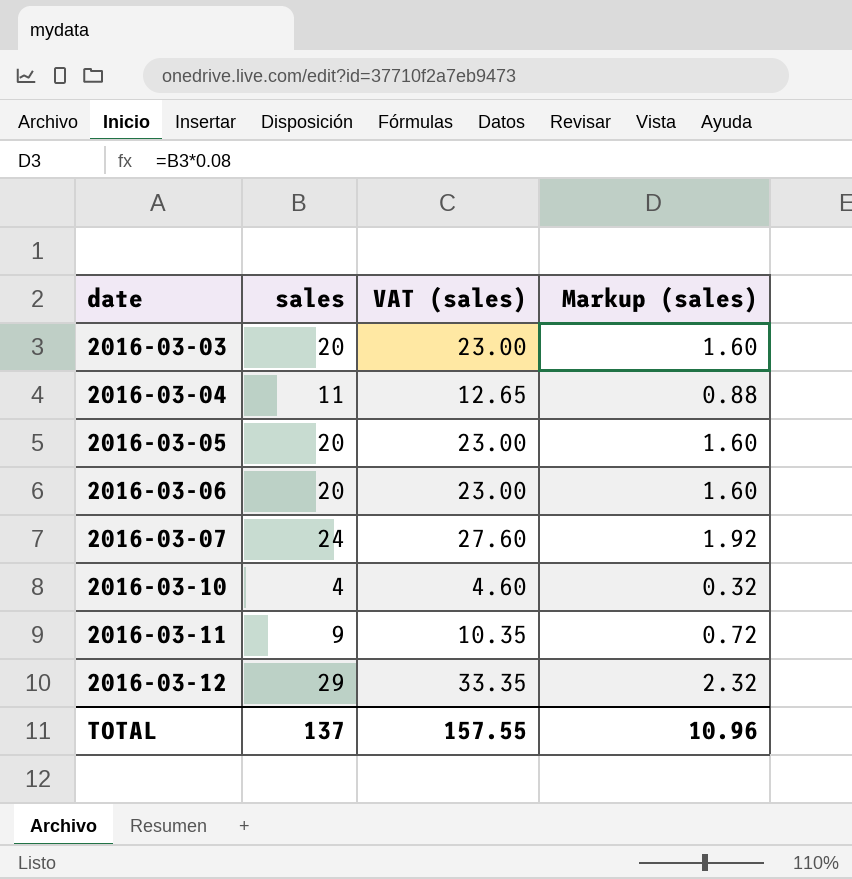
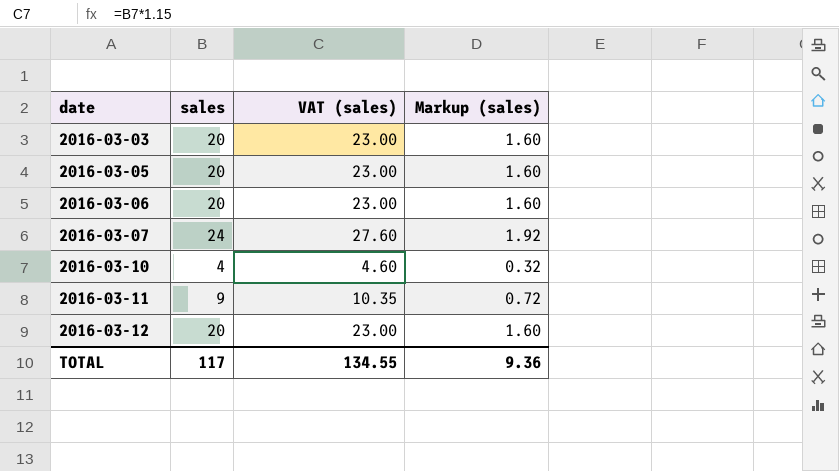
row 2016-03-04: 11 | 12.65 | 0.88 -> none
2016-03-12 | sales: 29 -> 20
2016-03-12 | VAT (sales): 33.35 -> 23.00
2016-03-12 | Markup (sales): 2.32 -> 1.60
TOTAL | sales: 137 -> 117
TOTAL | VAT (sales): 157.55 -> 134.55
TOTAL | Markup (sales): 10.96 -> 9.36

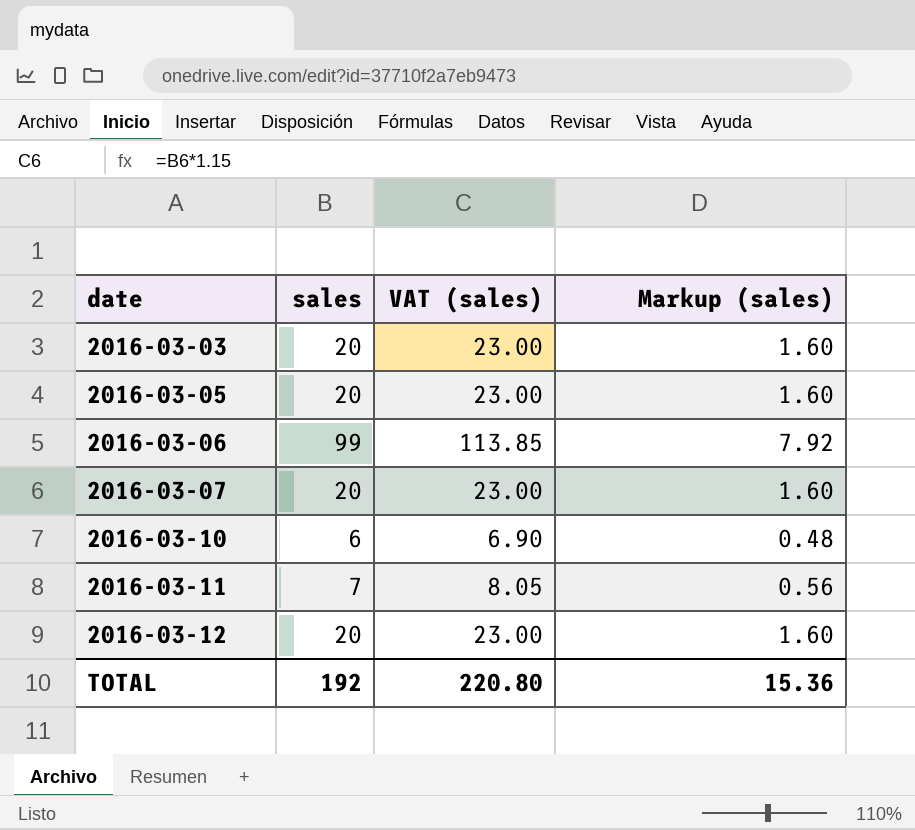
2016-03-06 | sales: 20 -> 99
2016-03-06 | VAT (sales): 23.00 -> 113.85
2016-03-06 | Markup (sales): 1.60 -> 7.92
2016-03-07 | sales: 24 -> 20
2016-03-07 | VAT (sales): 27.60 -> 23.00
2016-03-07 | Markup (sales): 1.92 -> 1.60
2016-03-10 | sales: 4 -> 6
2016-03-10 | VAT (sales): 4.60 -> 6.90
2016-03-10 | Markup (sales): 0.32 -> 0.48
2016-03-11 | sales: 9 -> 7
2016-03-11 | VAT (sales): 10.35 -> 8.05
2016-03-11 | Markup (sales): 0.72 -> 0.56
TOTAL | sales: 117 -> 192
TOTAL | VAT (sales): 134.55 -> 220.80
TOTAL | Markup (sales): 9.36 -> 15.36

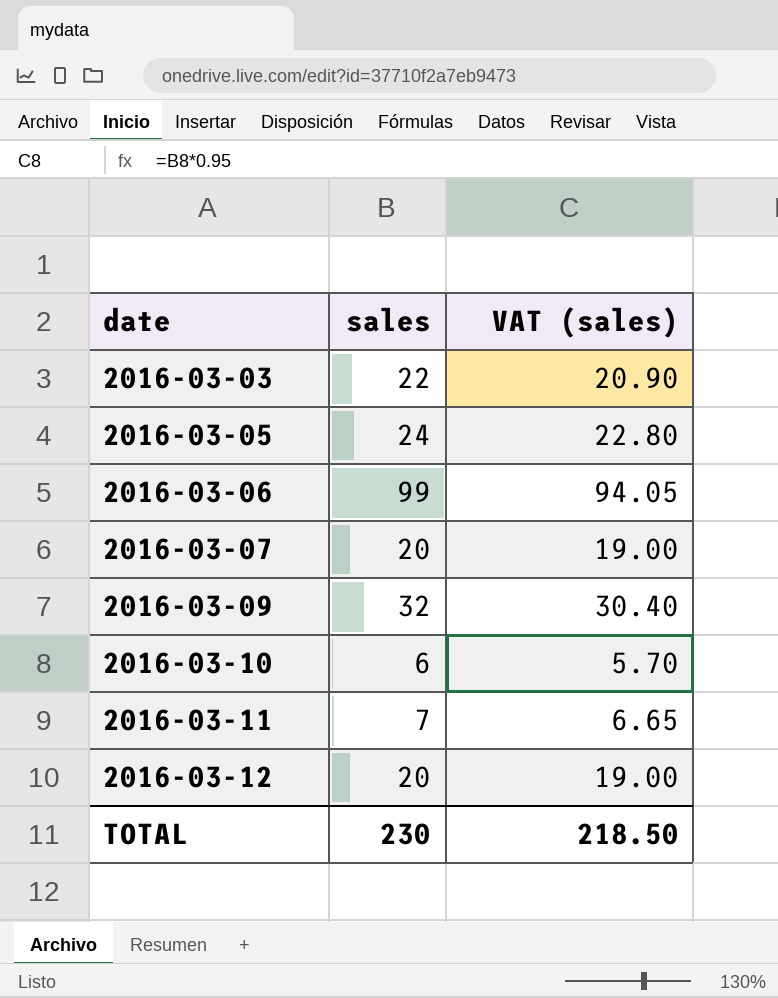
column Markup (sales) | formula: [sales] * 0.08 -> none
column VAT (sales) | formula: [sales] * 1.15 -> [sales] * 0.95
2016-03-03 | sales: 20 -> 22
2016-03-05 | sales: 20 -> 24
row 2016-03-09: none -> 32 | 30.40
TOTAL | sales: 192 -> 230
TOTAL | VAT (sales): 220.80 -> 218.50

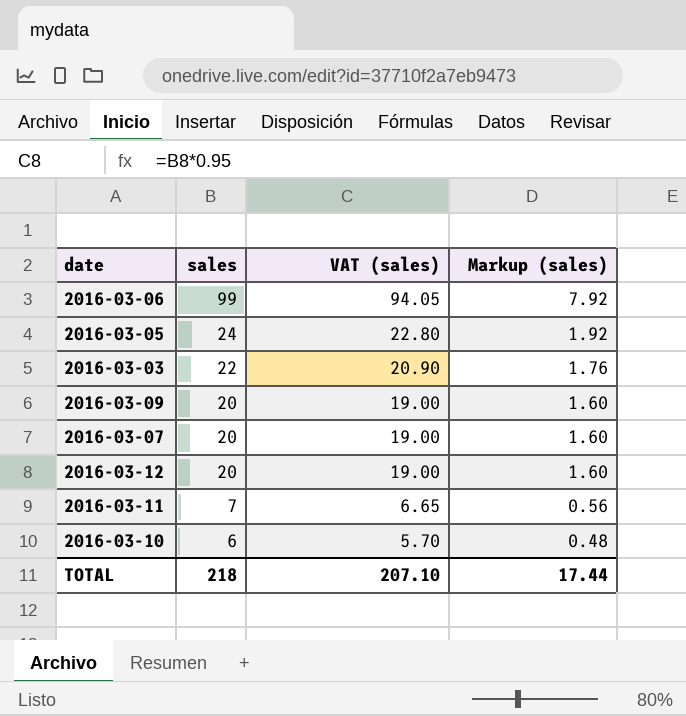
row order: date ascending -> sales descending
column Markup (sales) | formula: none -> [sales] * 0.08
2016-03-09 | sales: 32 -> 20
2016-03-09 | VAT (sales): 30.40 -> 19.00
TOTAL | sales: 230 -> 218
TOTAL | VAT (sales): 218.50 -> 207.10

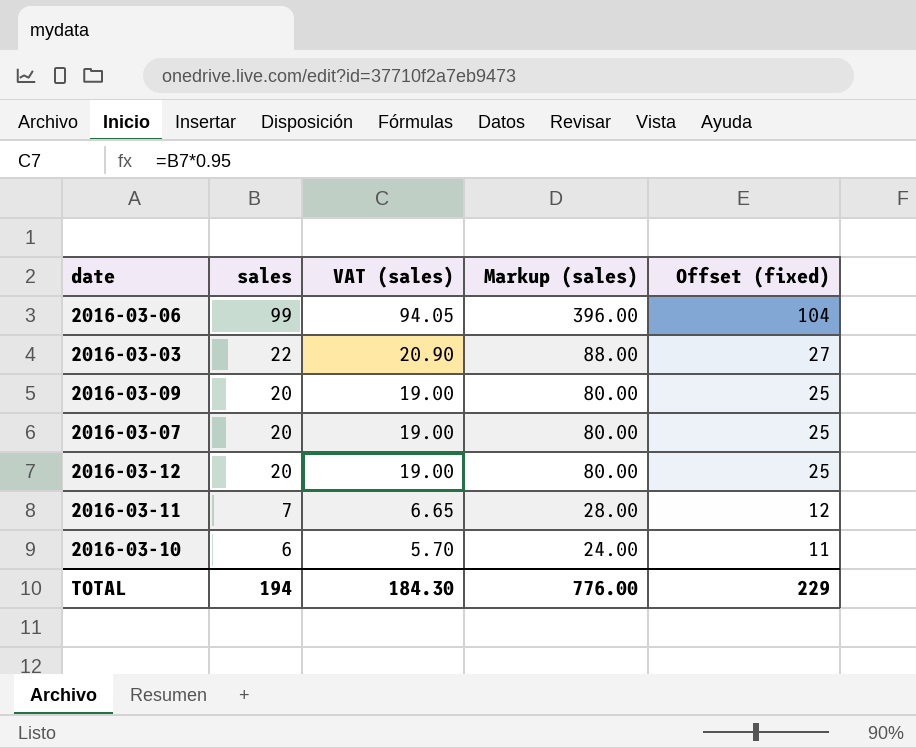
column Markup (sales) | formula: [sales] * 0.08 -> [sales] * 4
column Offset (fixed) | formula: none -> [sales] + 5
row 2016-03-05: 24 | 22.80 | 1.92 -> none
TOTAL | sales: 218 -> 194
TOTAL | VAT (sales): 207.10 -> 184.30
TOTAL | Markup (sales): 17.44 -> 776.00

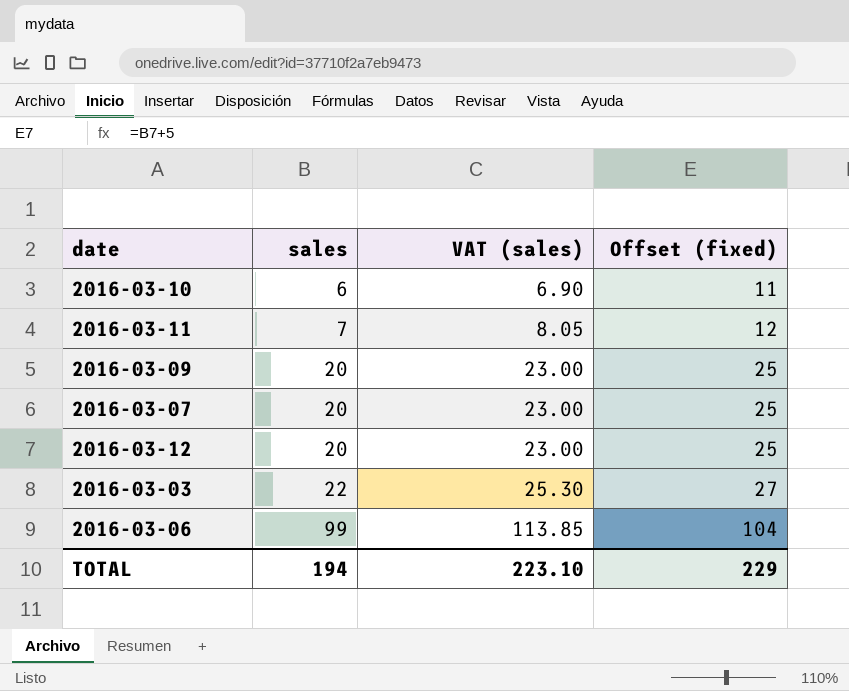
row order: sales descending -> sales ascending
column Markup (sales) | formula: [sales] * 4 -> none
column VAT (sales) | formula: [sales] * 0.95 -> [sales] * 1.15
TOTAL | VAT (sales): 184.30 -> 223.10

